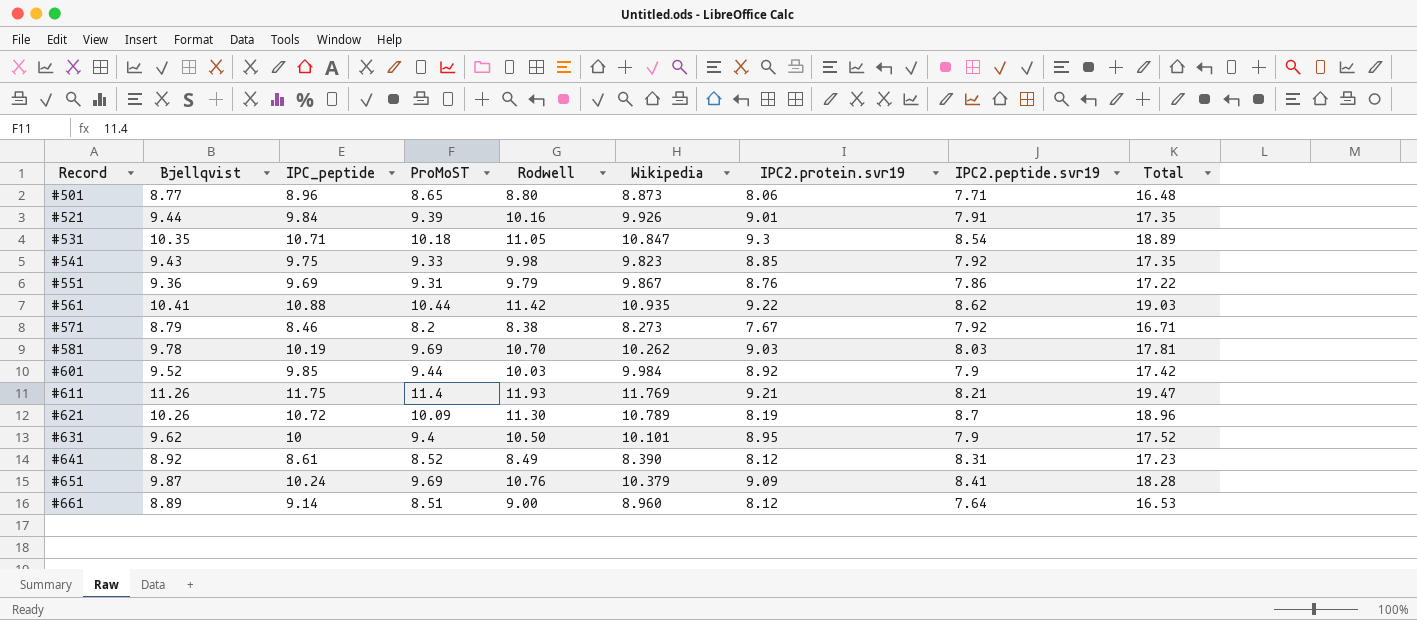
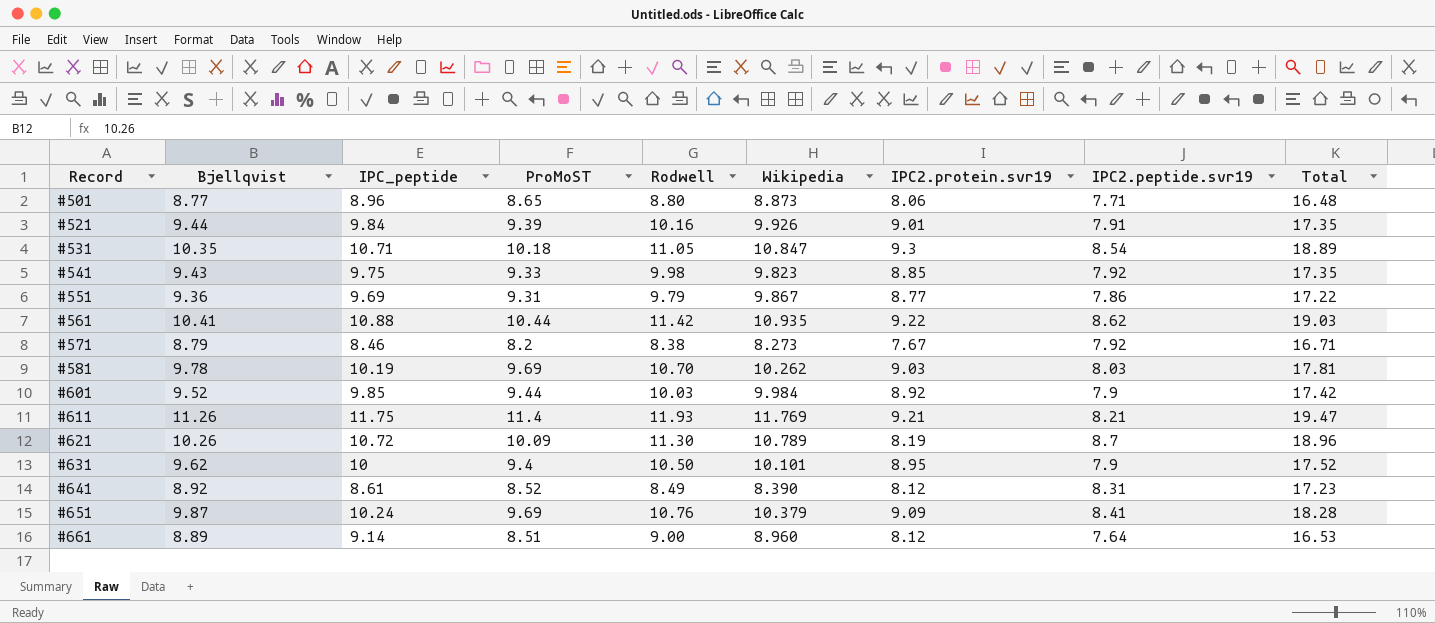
#551 | IPC2.protein.svr19: 8.76 -> 8.77

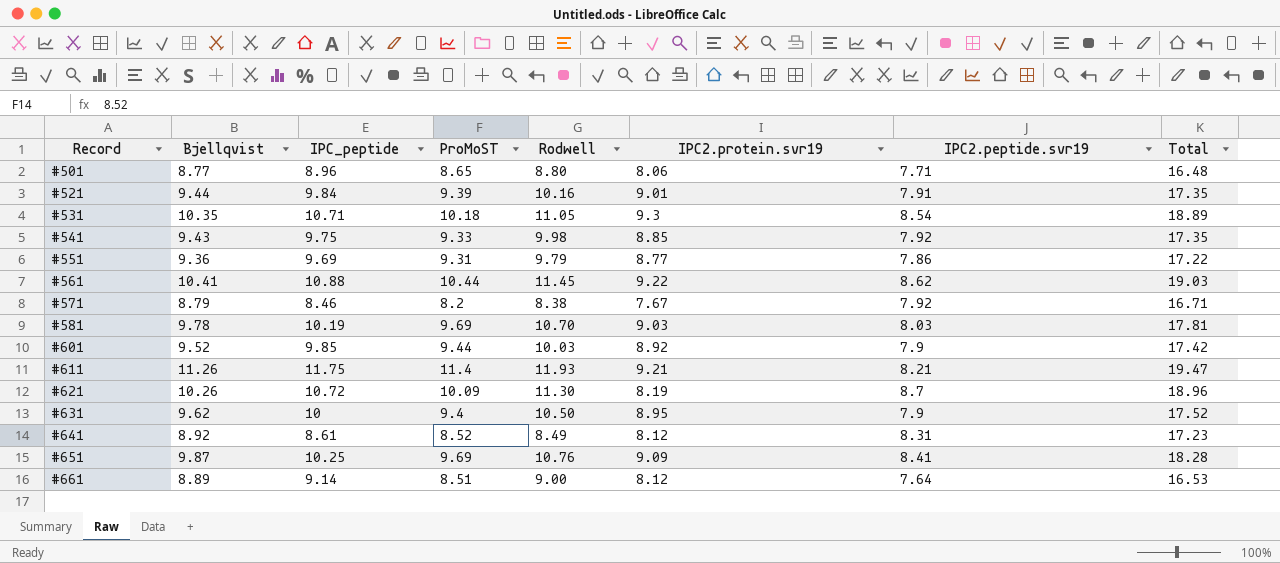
column Wikipedia | position: 6 -> none
#561 | Rodwell: 11.42 -> 11.45
#651 | IPC_peptide: 10.24 -> 10.25

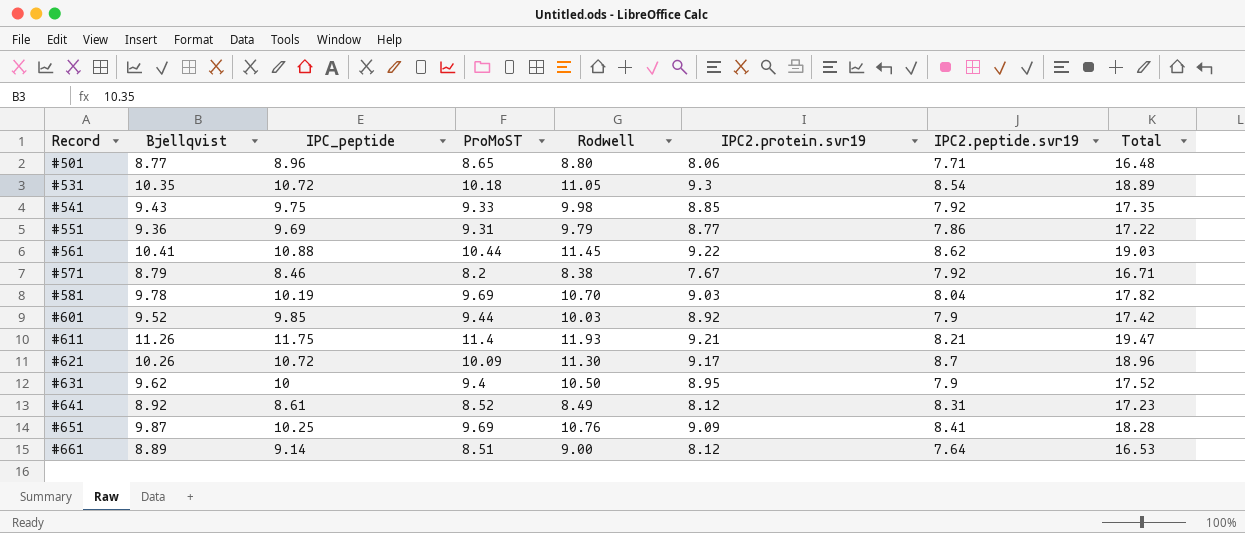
row #521: 9.44 | 9.84 | 9.39 | 10.16 | 9.01 | 7.91 | 17.35 -> none
#531 | IPC_peptide: 10.71 -> 10.72
#581 | IPC2.peptide.svr19: 8.03 -> 8.04
#581 | Total: 17.81 -> 17.82
#621 | IPC2.protein.svr19: 8.19 -> 9.17

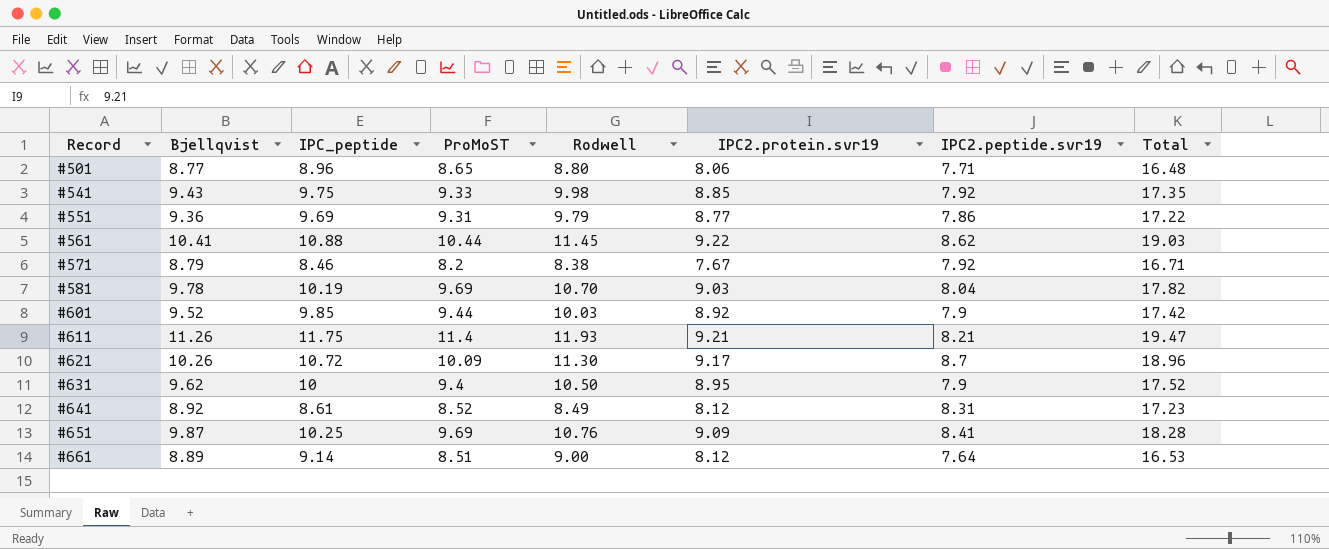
row #531: 10.35 | 10.72 | 10.18 | 11.05 | 9.3 | 8.54 | 18.89 -> none

